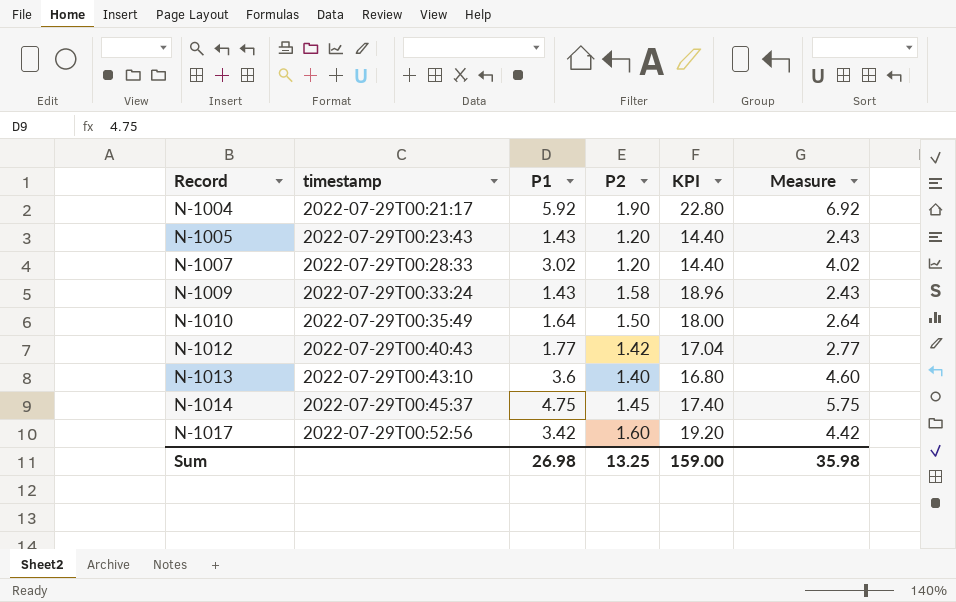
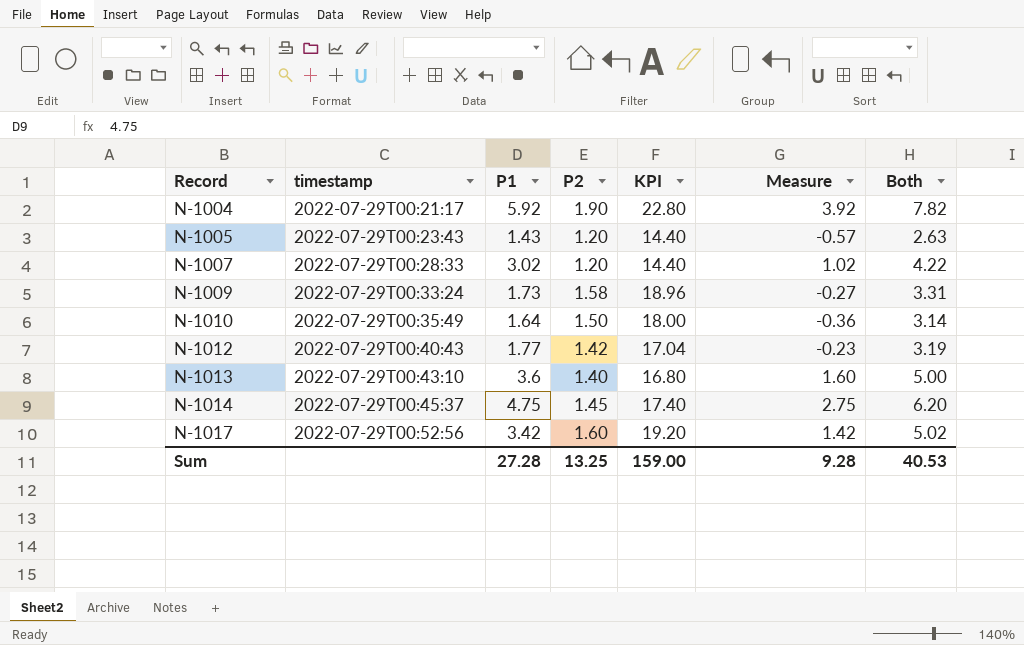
column Measure | formula: [P1] + 1 -> [P1] - 2
column Both | formula: none -> [P1] + [P2]
N-1009 | P1: 1.43 -> 1.73
Sum | P1: 26.98 -> 27.28
Sum | Measure: 35.98 -> 9.28

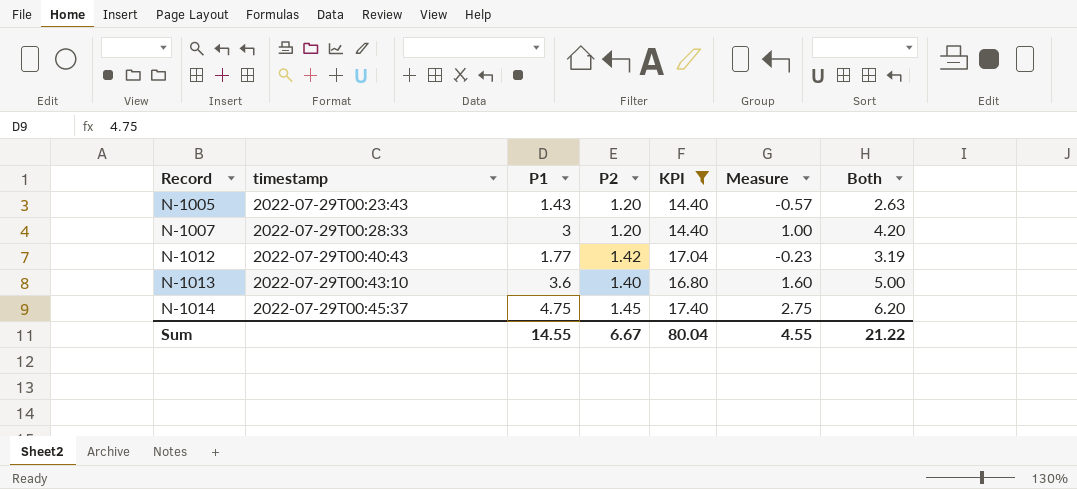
filter: none -> KPI <= 17.40
N-1007 | P1: 3.02 -> 3
N-1007 | Measure: 1.02 -> 1.00
N-1007 | Both: 4.22 -> 4.20
Sum | P1: 27.28 -> 14.55
Sum | P2: 13.25 -> 6.67
Sum | KPI: 159.00 -> 80.04
Sum | Measure: 9.28 -> 4.55
Sum | Both: 40.53 -> 21.22

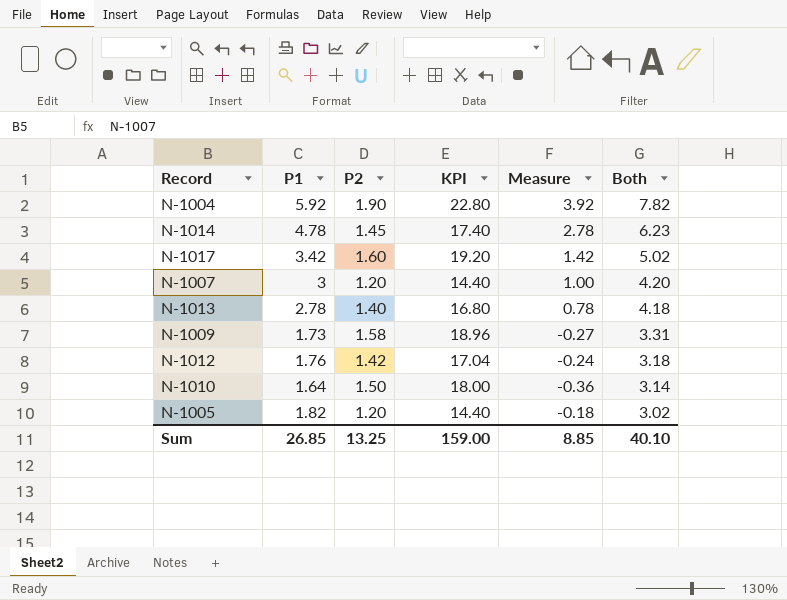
filter: KPI <= 17.40 -> none
row order: Record ascending -> Both descending
column timestamp | position: 2 -> none
N-1014 | P1: 4.75 -> 4.78
N-1014 | Measure: 2.75 -> 2.78
N-1014 | Both: 6.20 -> 6.23
N-1013 | P1: 3.6 -> 2.78
N-1013 | Measure: 1.60 -> 0.78
N-1013 | Both: 5.00 -> 4.18
N-1012 | P1: 1.77 -> 1.76
N-1012 | Measure: -0.23 -> -0.24
N-1012 | Both: 3.19 -> 3.18
N-1005 | P1: 1.43 -> 1.82
N-1005 | Measure: -0.57 -> -0.18
N-1005 | Both: 2.63 -> 3.02
Sum | P1: 14.55 -> 26.85
Sum | P2: 6.67 -> 13.25
Sum | KPI: 80.04 -> 159.00
Sum | Measure: 4.55 -> 8.85
Sum | Both: 21.22 -> 40.10

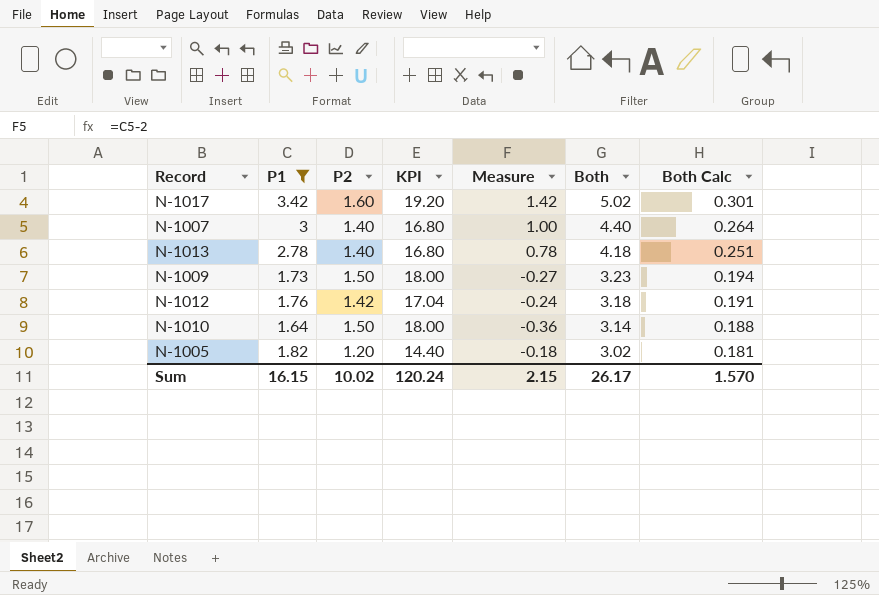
filter: none -> P1 <= 3.42
column Both Calc | formula: none -> [Both] * 0.06
N-1007 | P2: 1.20 -> 1.40
N-1007 | KPI: 14.40 -> 16.80
N-1007 | Both: 4.20 -> 4.40
N-1009 | P2: 1.58 -> 1.50
N-1009 | KPI: 18.96 -> 18.00
N-1009 | Both: 3.31 -> 3.23
Sum | P1: 26.85 -> 16.15
Sum | P2: 13.25 -> 10.02
Sum | KPI: 159.00 -> 120.24
Sum | Measure: 8.85 -> 2.15
Sum | Both: 40.10 -> 26.17

